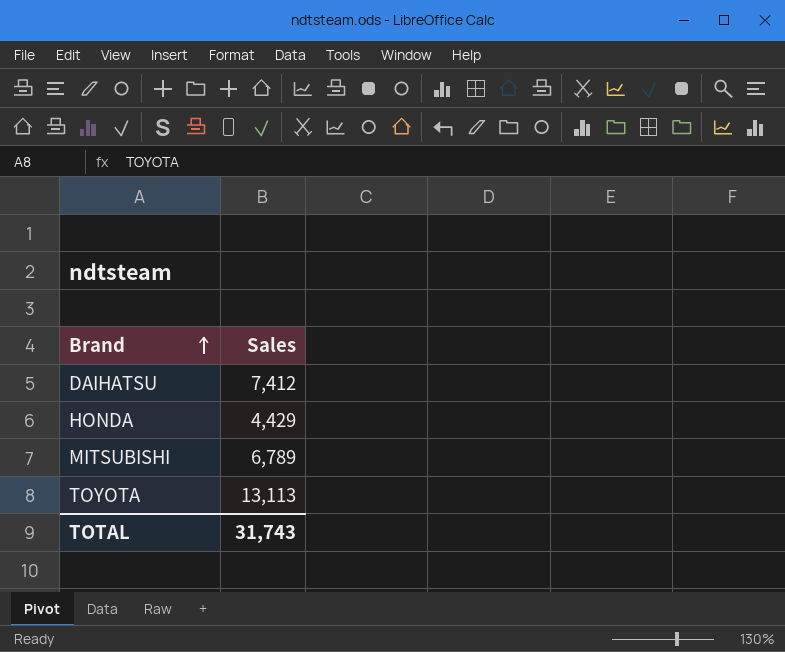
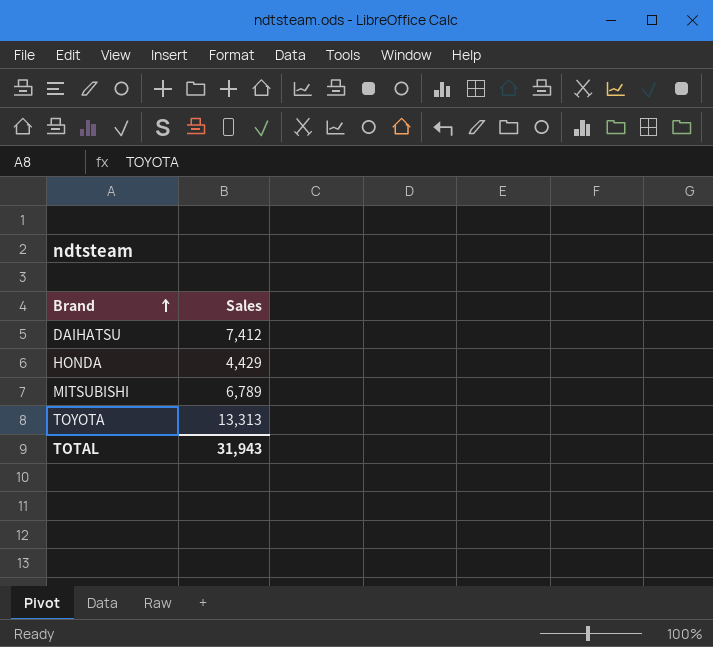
TOYOTA | Sales: 13,113 -> 13,313
TOTAL | Sales: 31,743 -> 31,943

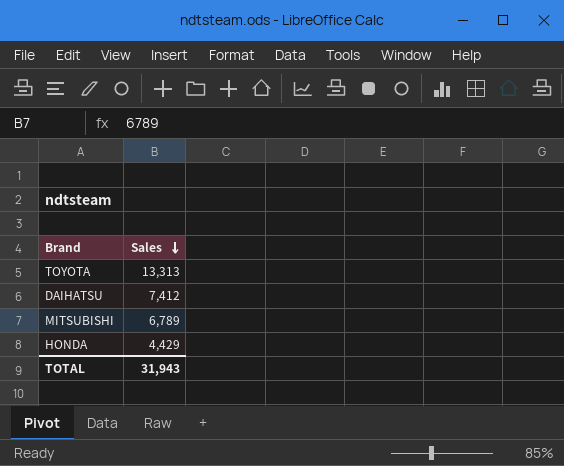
row order: Brand ascending -> Sales descending

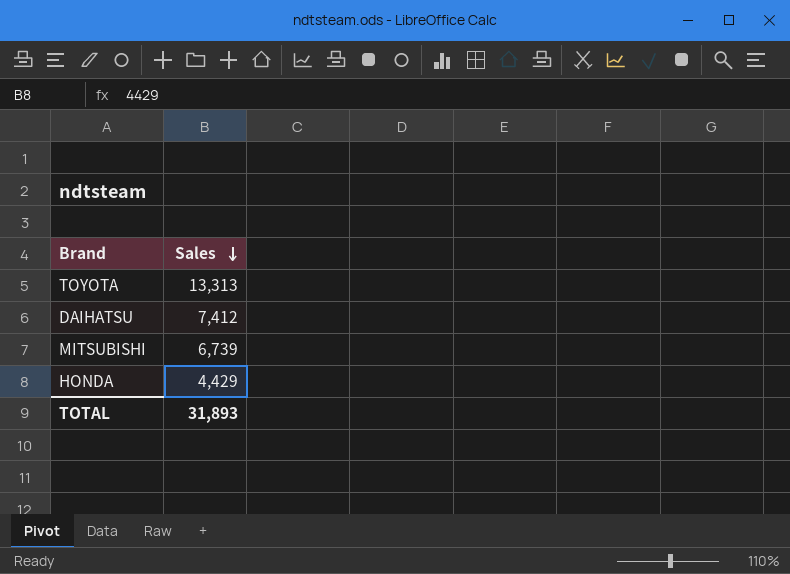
MITSUBISHI | Sales: 6,789 -> 6,739
TOTAL | Sales: 31,943 -> 31,893

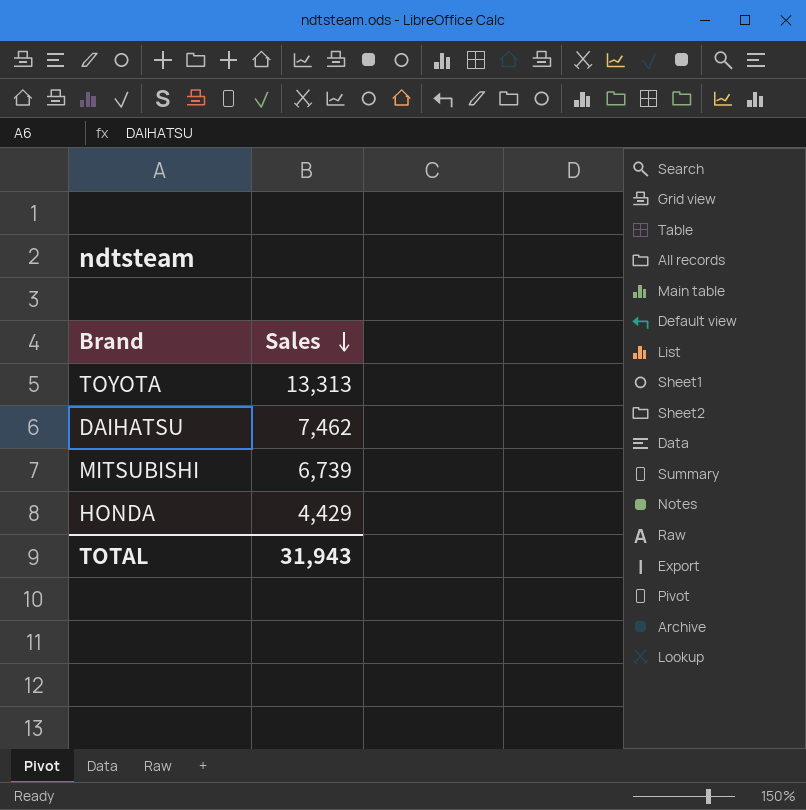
DAIHATSU | Sales: 7,412 -> 7,462
TOTAL | Sales: 31,893 -> 31,943

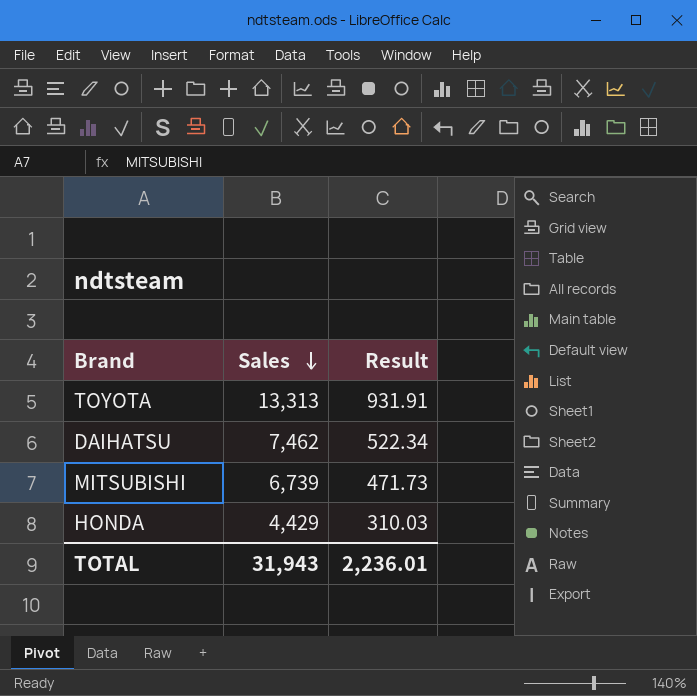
column Result | formula: none -> [Sales] * 0.07

